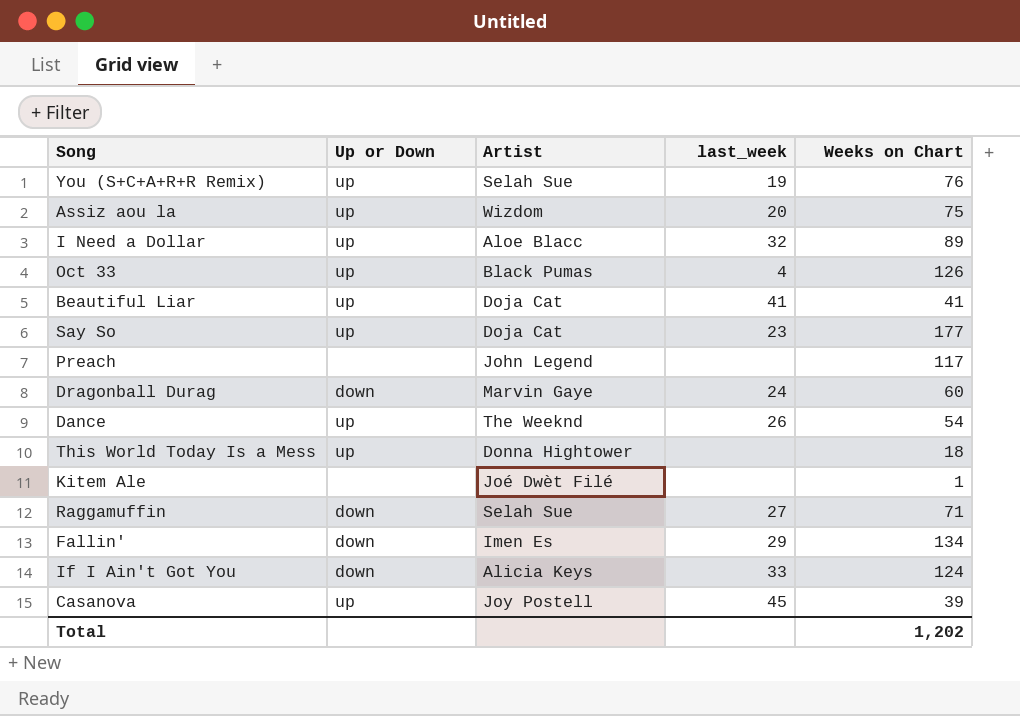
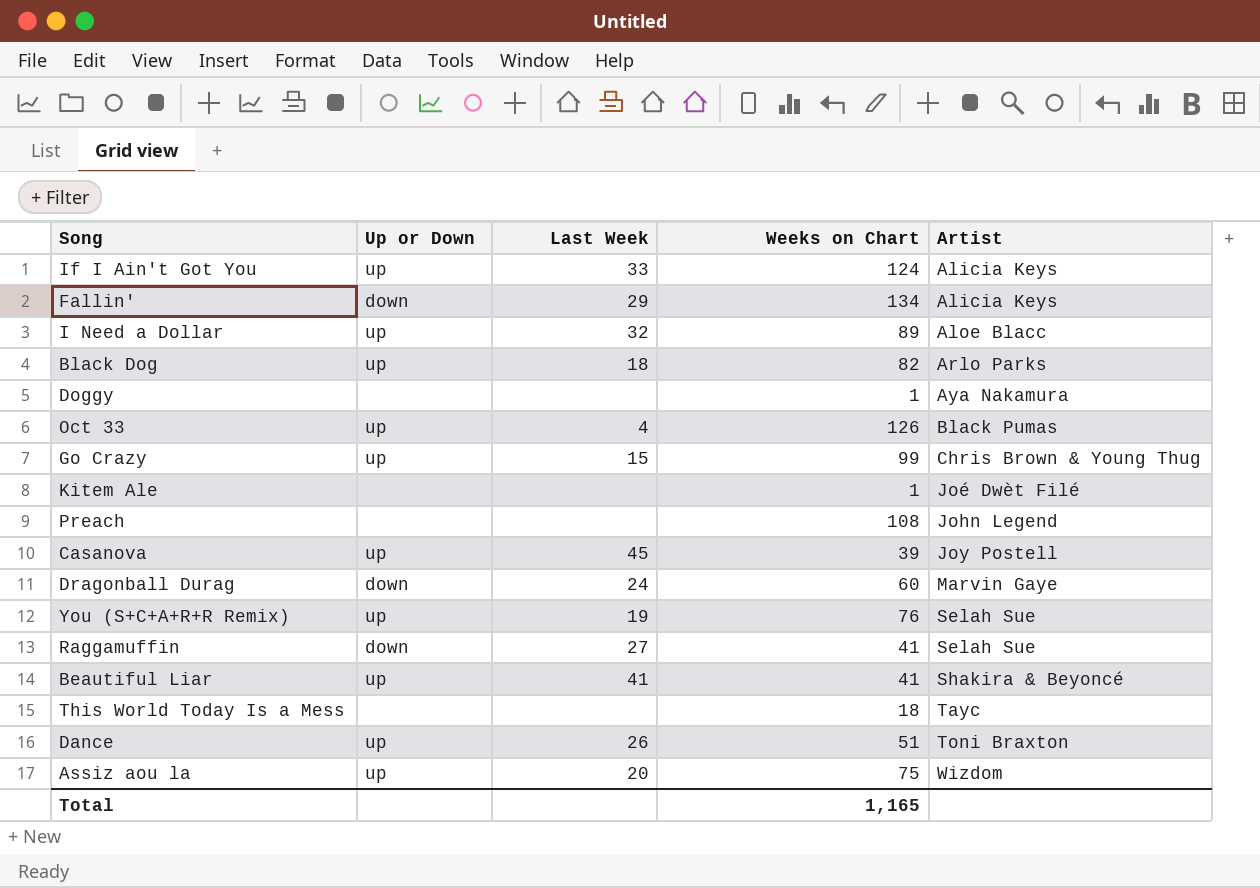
row order: none -> Artist ascending
column name: last_week -> Last Week
column Artist | position: 3 -> 5
row Say So: up | Doja Cat | 23 | 177 -> none
If I Ain't Got You | Up or Down: down -> up
Fallin' | Artist: Imen Es -> Alicia Keys
row Black Dog: none -> up | 18 | 82 | Arlo Parks
row Doggy: none -> none | none | 1 | Aya Nakamura
row Go Crazy: none -> up | 15 | 99 | Chris Brown & Young Thug
Preach | Weeks on Chart: 117 -> 108
Raggamuffin | Weeks on Chart: 71 -> 41
Beautiful Liar | Artist: Doja Cat -> Shakira & Beyoncé
This World Today Is a Mess | Up or Down: up -> none
This World Today Is a Mess | Artist: Donna Hightower -> Tayc
Dance | Weeks on Chart: 54 -> 51
Dance | Artist: The Weeknd -> Toni Braxton
Total | Weeks on Chart: 1,202 -> 1,165

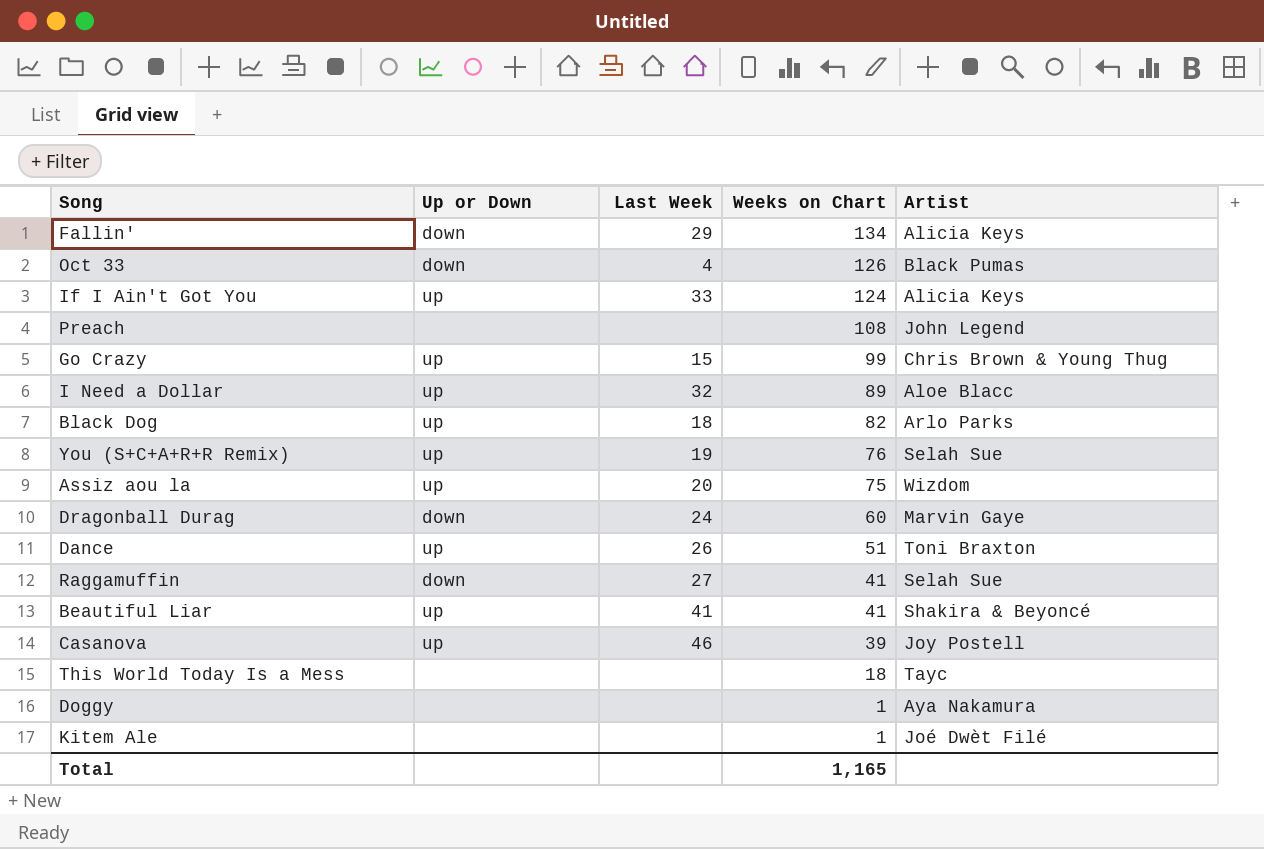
row order: Artist ascending -> Weeks on Chart descending
Oct 33 | Up or Down: up -> down
Casanova | Last Week: 45 -> 46

